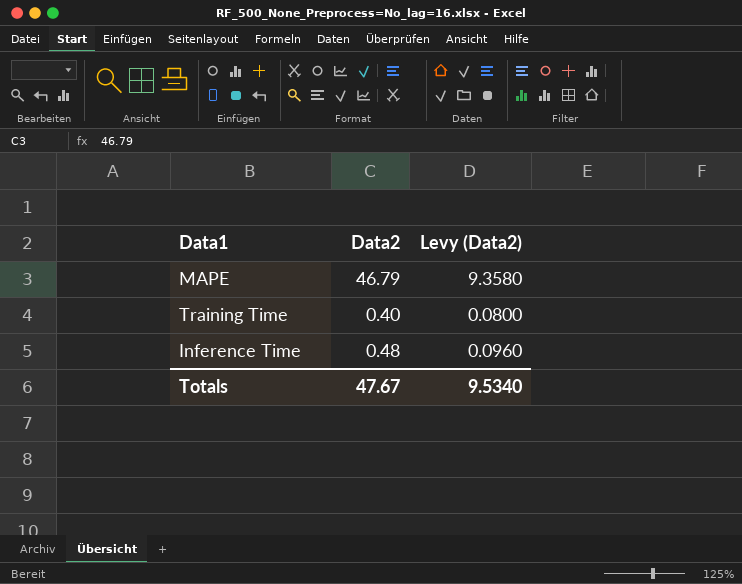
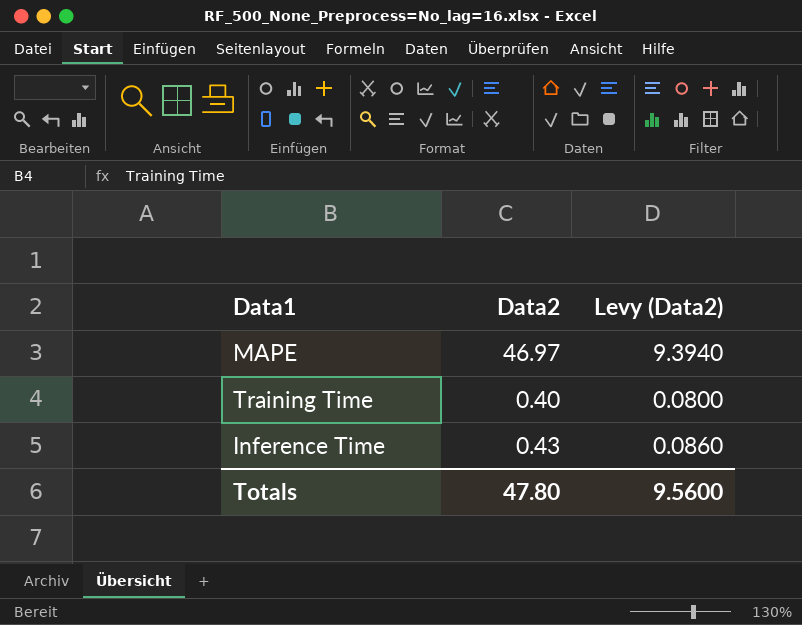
MAPE | Data2: 46.79 -> 46.97
MAPE | Levy (Data2): 9.3580 -> 9.3940
Inference Time | Data2: 0.48 -> 0.43
Inference Time | Levy (Data2): 0.0960 -> 0.0860
Totals | Data2: 47.67 -> 47.80
Totals | Levy (Data2): 9.5340 -> 9.5600

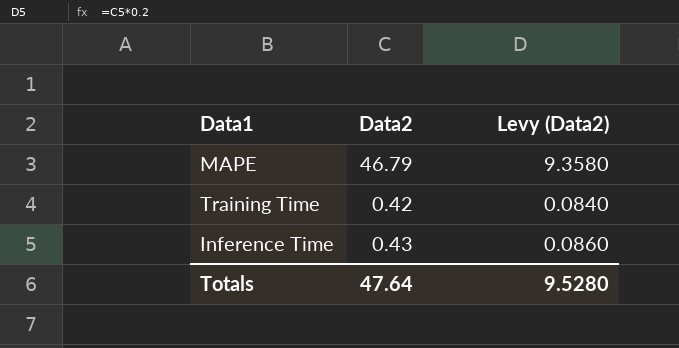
MAPE | Data2: 46.97 -> 46.79
MAPE | Levy (Data2): 9.3940 -> 9.3580
Training Time | Data2: 0.40 -> 0.42
Training Time | Levy (Data2): 0.0800 -> 0.0840
Totals | Data2: 47.80 -> 47.64
Totals | Levy (Data2): 9.5600 -> 9.5280

